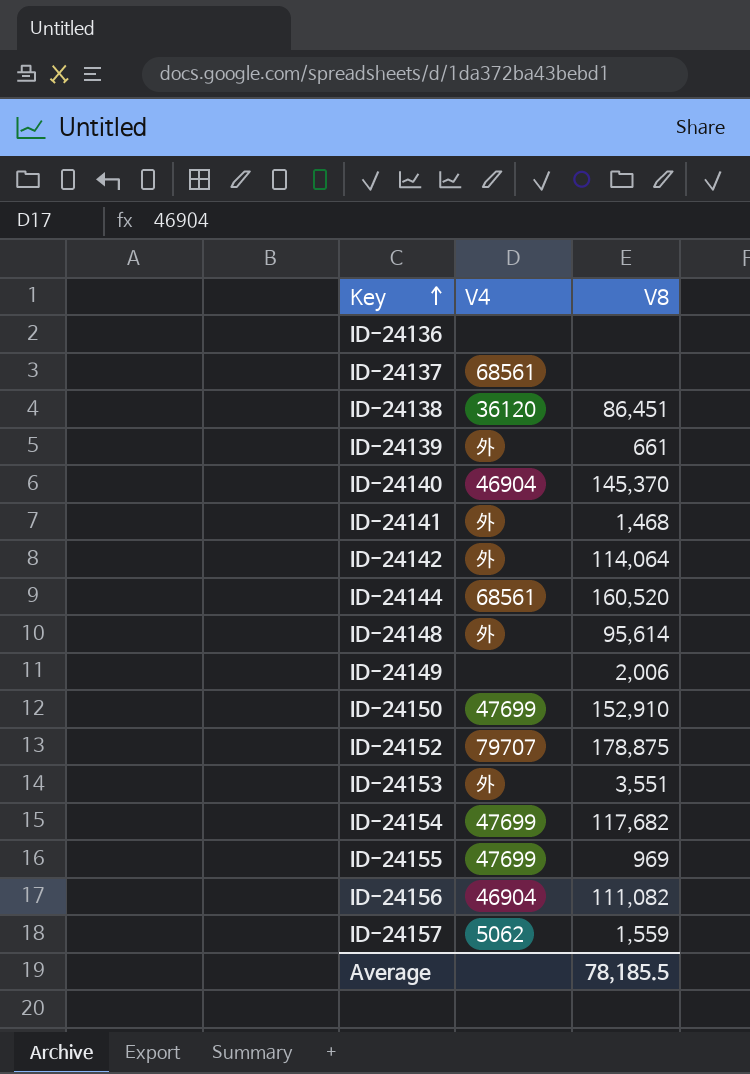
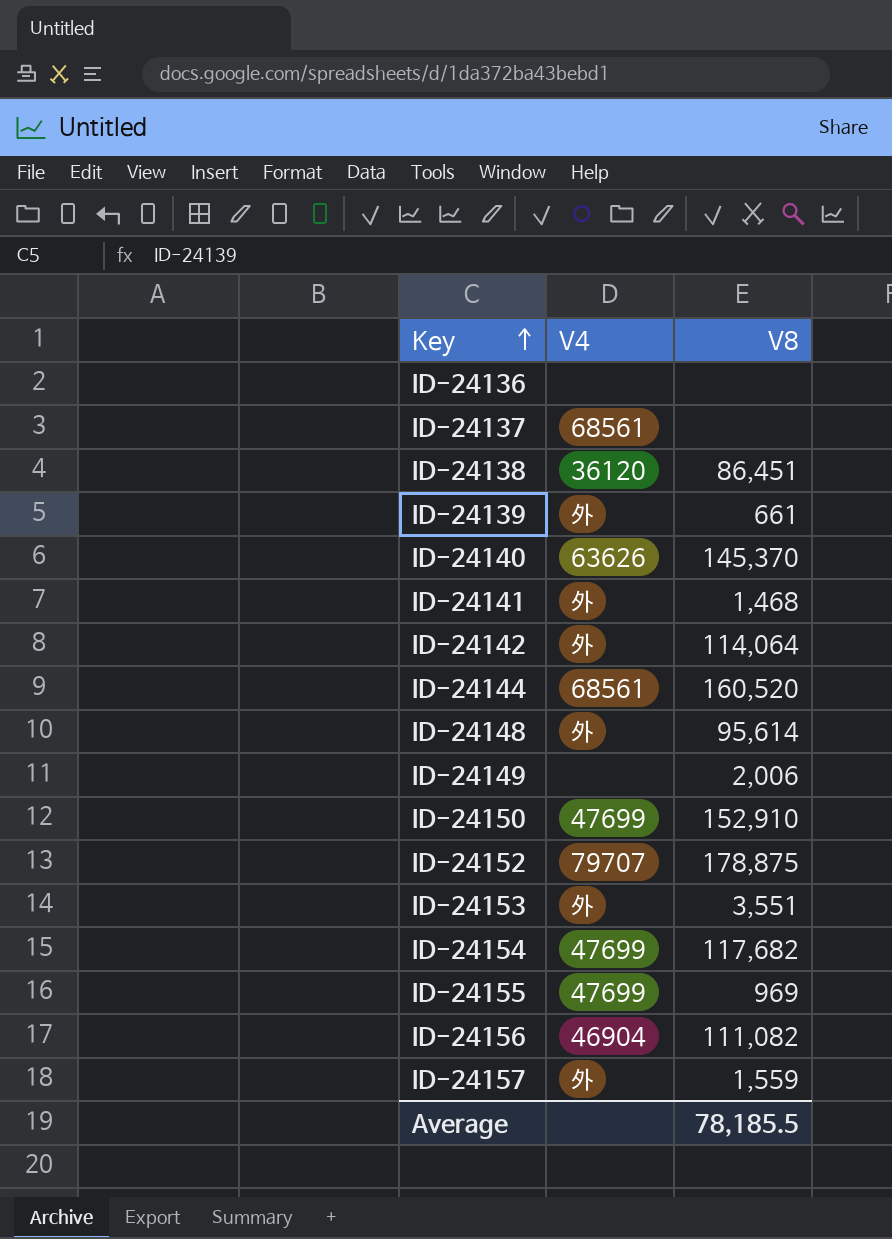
ID-24140 | V4: 46904 -> 63626
ID-24157 | V4: 5062 -> 外

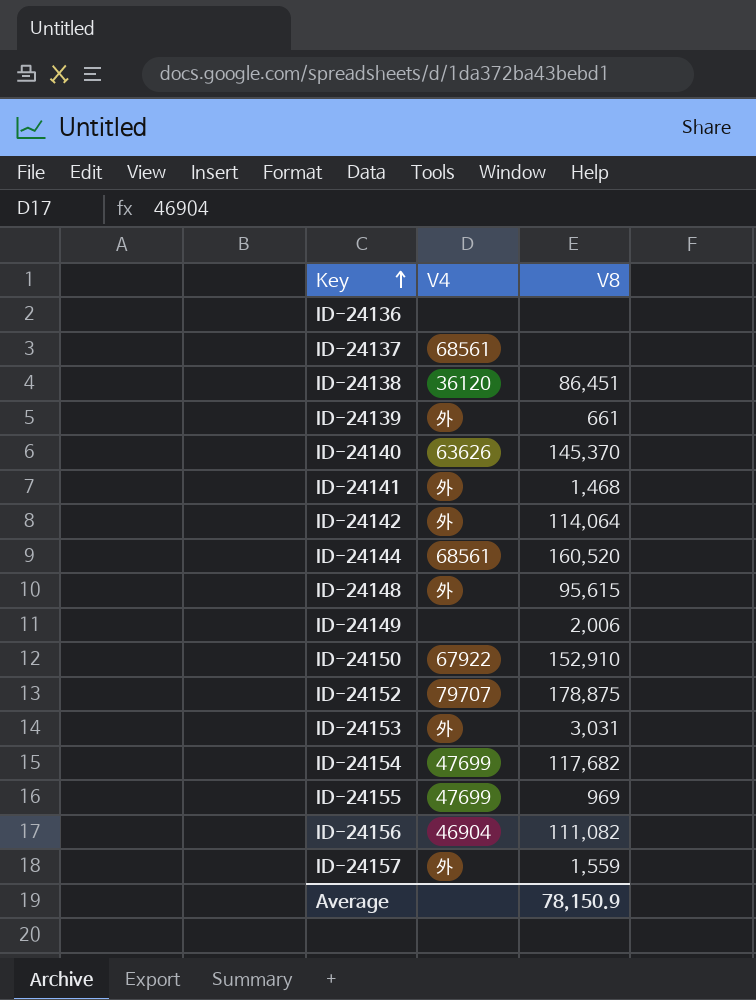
ID-24148 | V8: 95,614 -> 95,615
ID-24150 | V4: 47699 -> 67922
ID-24153 | V8: 3,551 -> 3,031
Average | V8: 78,185.5 -> 78,150.9

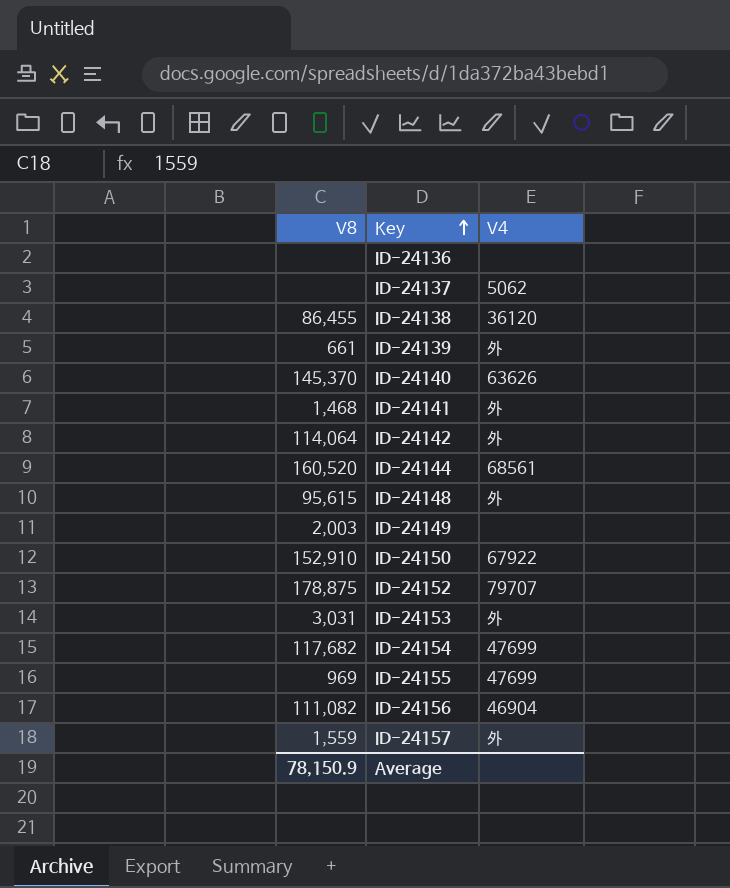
column V8 | position: 3 -> 1
ID-24137 | V4: 68561 -> 5062
ID-24138 | V8: 86,451 -> 86,455
ID-24149 | V8: 2,006 -> 2,003

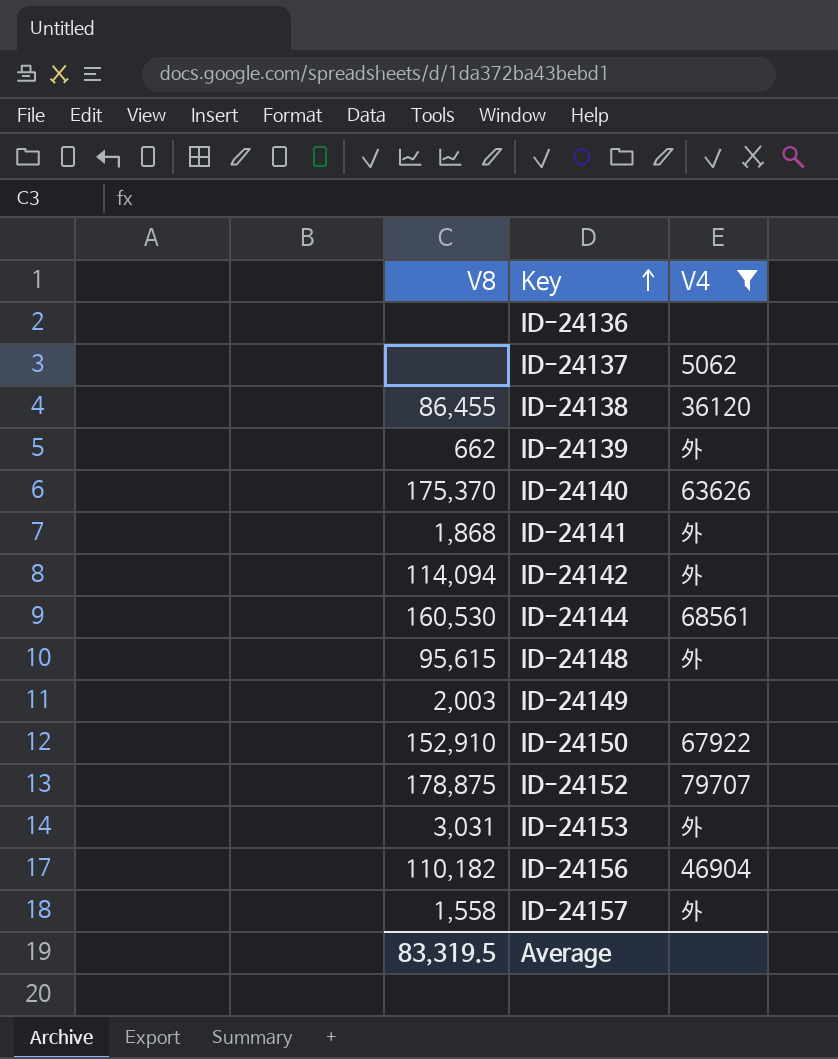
filter: none -> V4 != 47699
ID-24139 | V8: 661 -> 662
ID-24140 | V8: 145,370 -> 175,370
ID-24141 | V8: 1,468 -> 1,868
ID-24142 | V8: 114,064 -> 114,094
ID-24144 | V8: 160,520 -> 160,530
ID-24156 | V8: 111,082 -> 110,182
ID-24157 | V8: 1,559 -> 1,558
Average | V8: 78,150.9 -> 83,319.5

